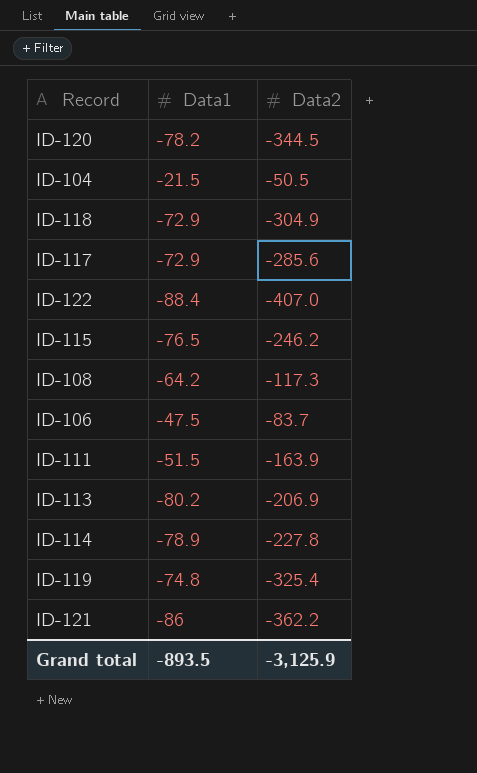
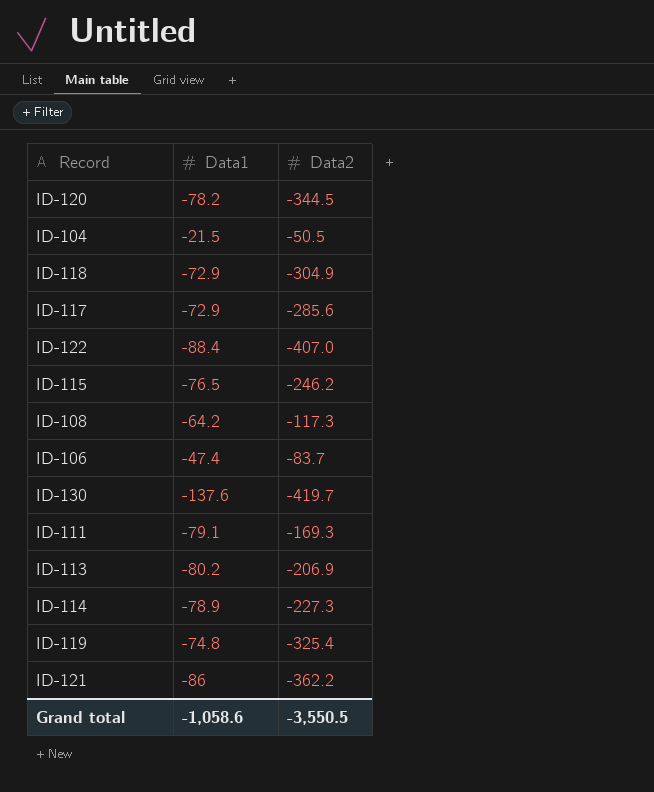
ID-106 | Data1: -47.5 -> -47.4
row ID-130: none -> -137.6 | -419.7
ID-111 | Data1: -51.5 -> -79.1
ID-111 | Data2: -163.9 -> -169.3
ID-114 | Data2: -227.8 -> -227.3
Grand total | Data1: -893.5 -> -1,058.6
Grand total | Data2: -3,125.9 -> -3,550.5

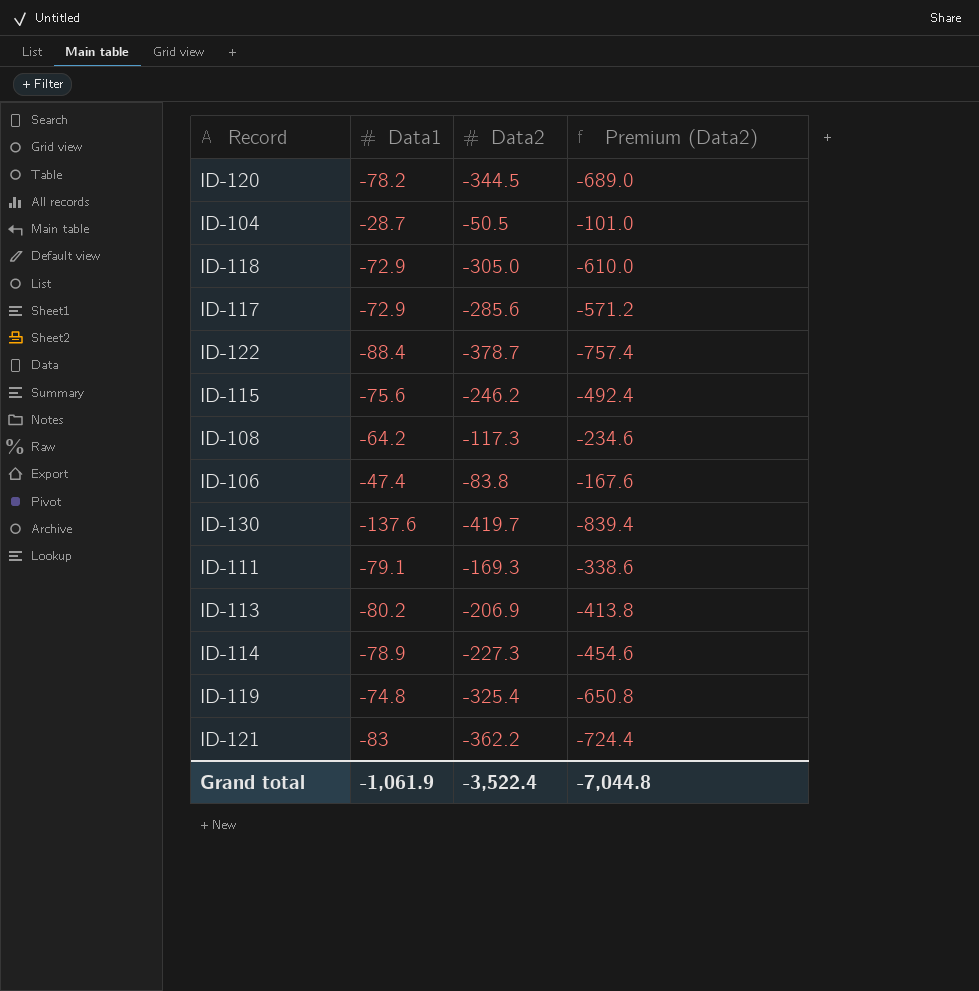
column Premium (Data2) | formula: none -> [Data2] * 2
ID-104 | Data1: -21.5 -> -28.7
ID-118 | Data2: -304.9 -> -305.0
ID-122 | Data2: -407.0 -> -378.7
ID-115 | Data1: -76.5 -> -75.6
ID-106 | Data2: -83.7 -> -83.8
ID-121 | Data1: -86 -> -83
Grand total | Data1: -1,058.6 -> -1,061.9
Grand total | Data2: -3,550.5 -> -3,522.4

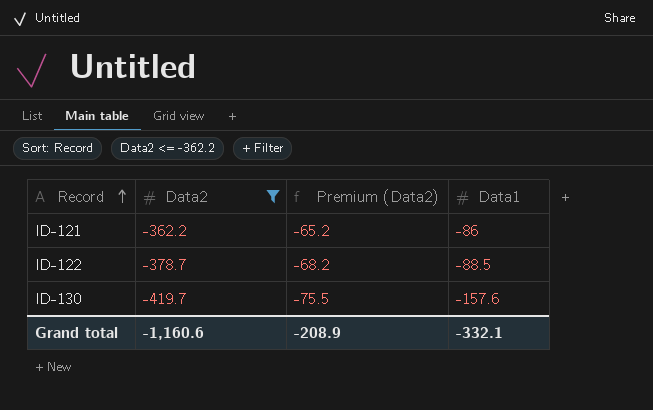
filter: none -> Data2 <= -362.2
row order: none -> Record ascending
column Premium (Data2) | formula: [Data2] * 2 -> [Data2] * 0.18
column Data1 | position: 2 -> 4
ID-121 | Data1: -83 -> -86
ID-122 | Data1: -88.4 -> -88.5
ID-130 | Data1: -137.6 -> -157.6
Grand total | Data2: -3,522.4 -> -1,160.6
Grand total | Premium (Data2): -7,044.8 -> -208.9
Grand total | Data1: -1,061.9 -> -332.1

